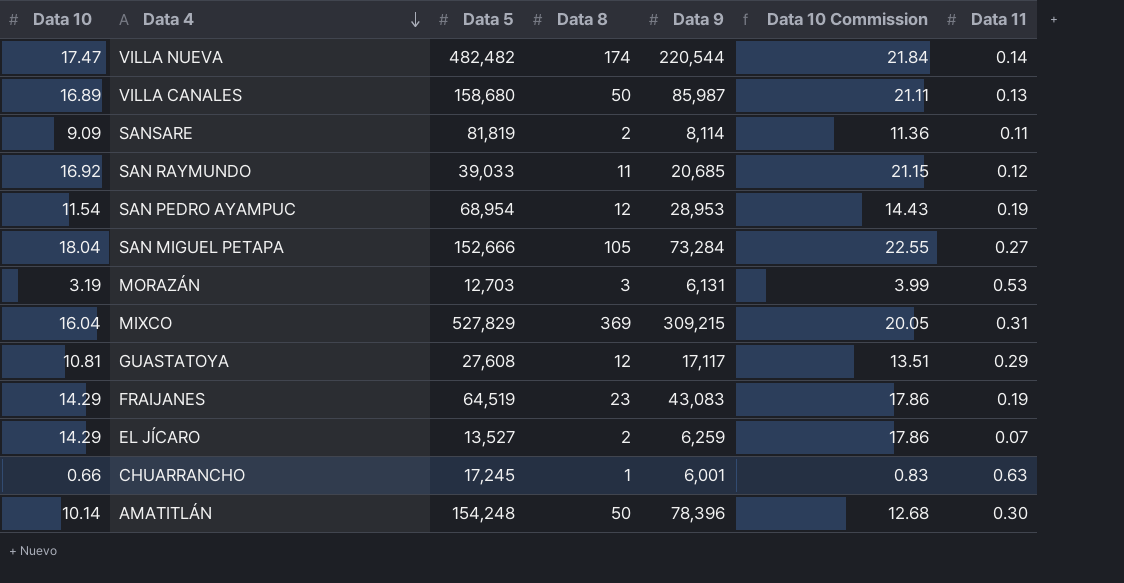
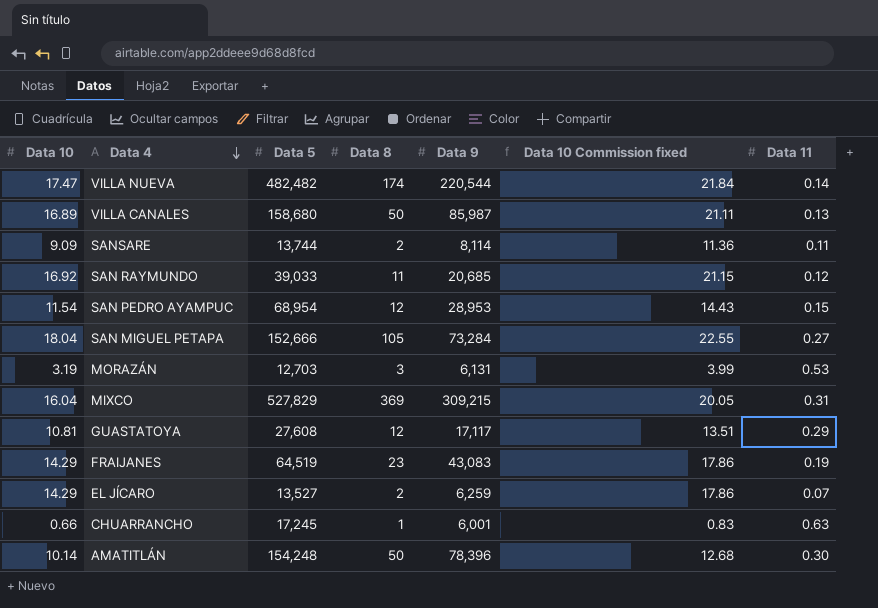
column name: Data 10 Commission -> Data 10 Commission fixed
SANSARE | Data 5: 81,819 -> 13,744
SAN PEDRO AYAMPUC | Data 11: 0.19 -> 0.15

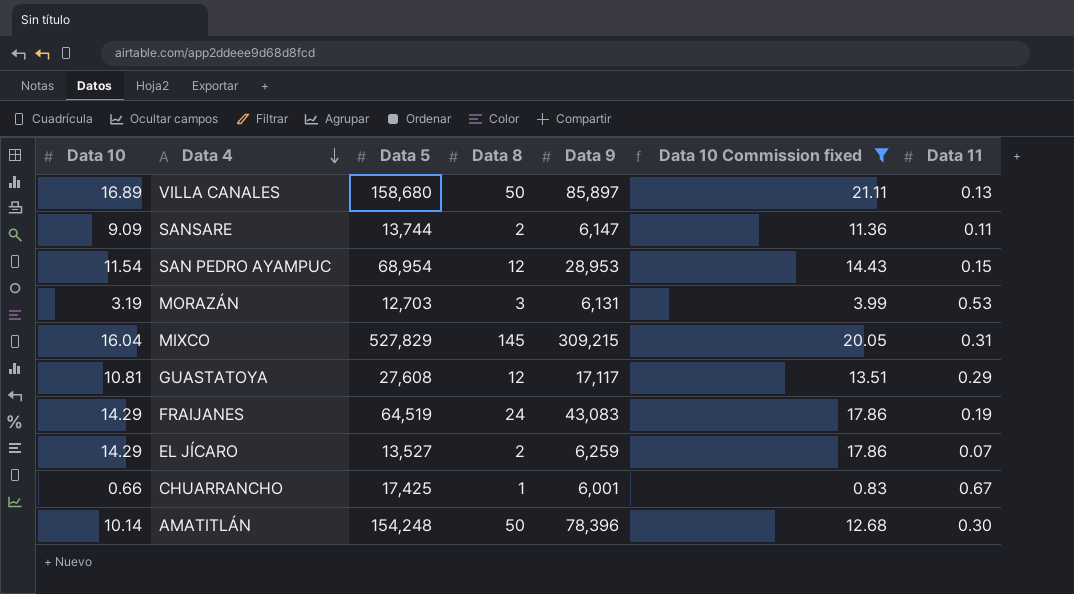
filter: none -> Data 10 Commission fixed <= 21.11
VILLA CANALES | Data 9: 85,987 -> 85,897
SANSARE | Data 9: 8,114 -> 6,147
MIXCO | Data 8: 369 -> 145
FRAIJANES | Data 8: 23 -> 24
CHUARRANCHO | Data 5: 17,245 -> 17,425
CHUARRANCHO | Data 11: 0.63 -> 0.67

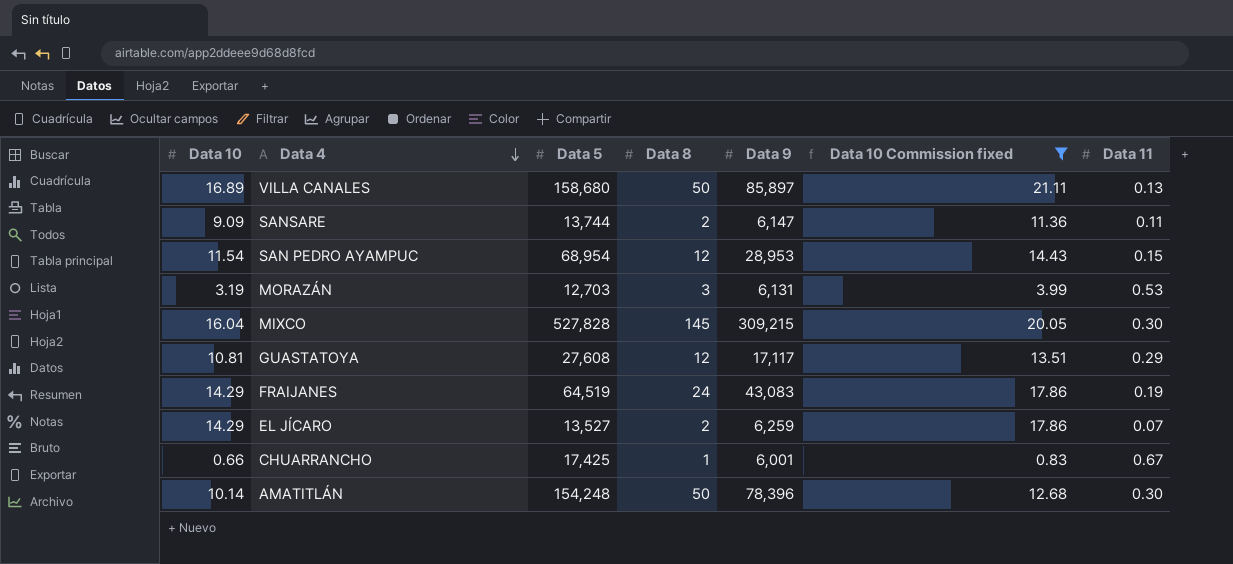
MIXCO | Data 5: 527,829 -> 527,828
MIXCO | Data 11: 0.31 -> 0.30

